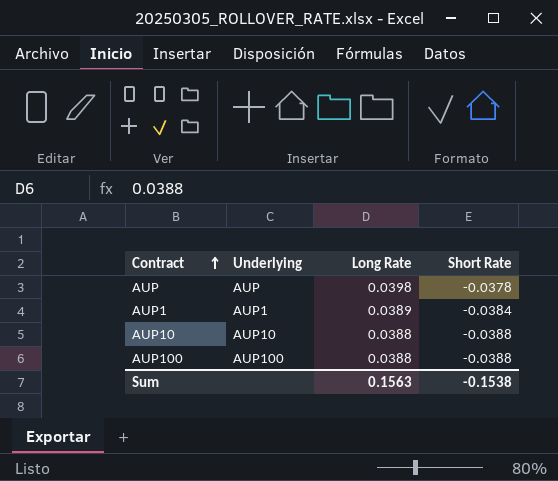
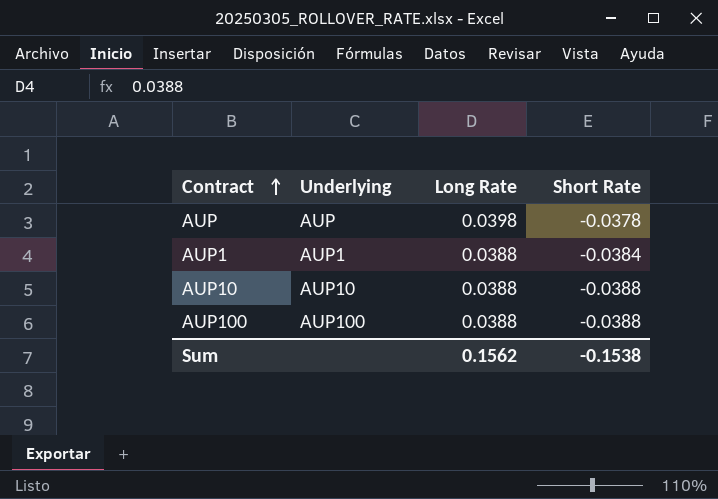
AUP1 | Long Rate: 0.0389 -> 0.0388
Sum | Long Rate: 0.1563 -> 0.1562

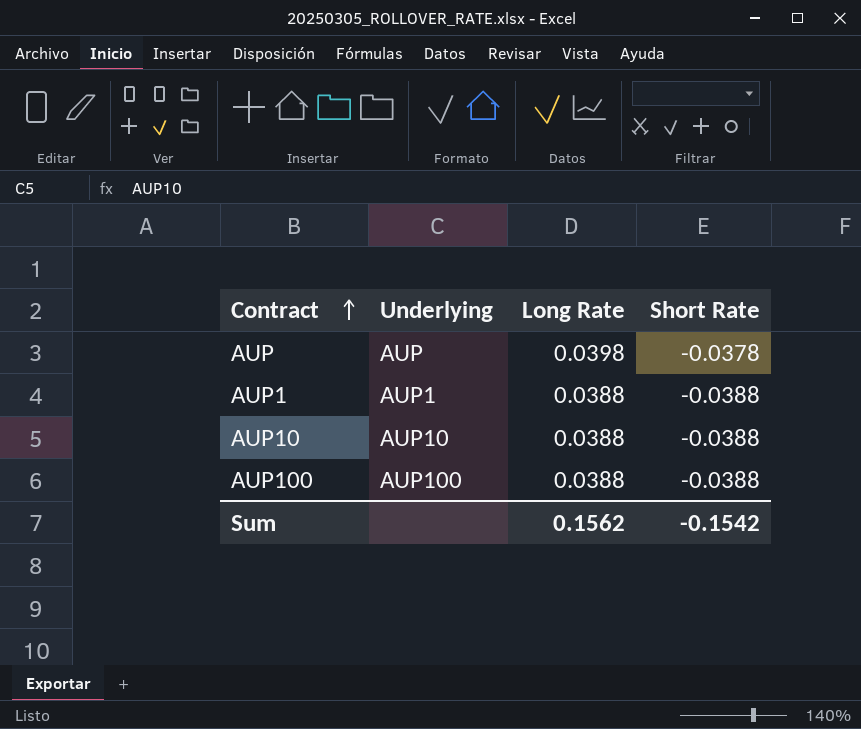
AUP1 | Short Rate: -0.0384 -> -0.0388
Sum | Short Rate: -0.1538 -> -0.1542

